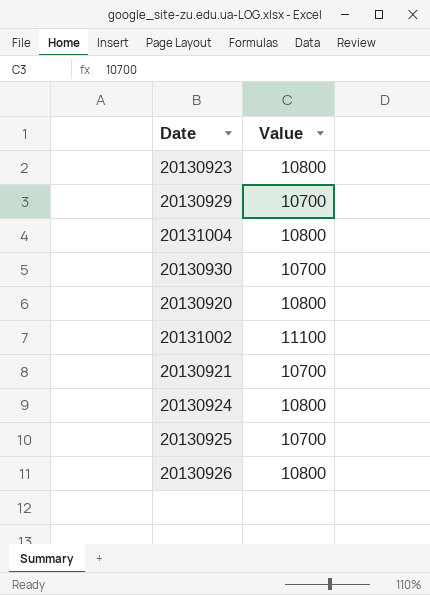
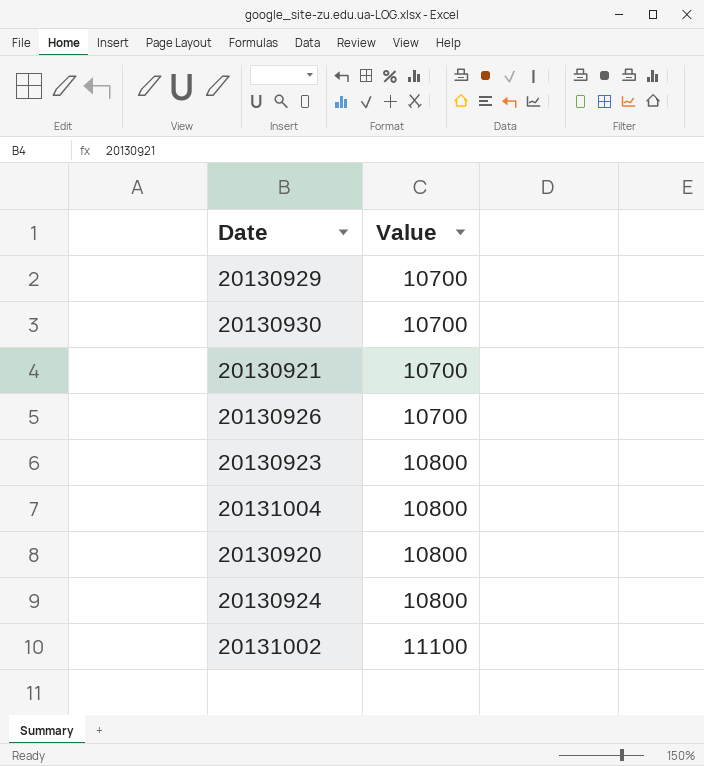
row order: none -> Value ascending
row 20130925: 10700 -> none
20130926 | Value: 10800 -> 10700

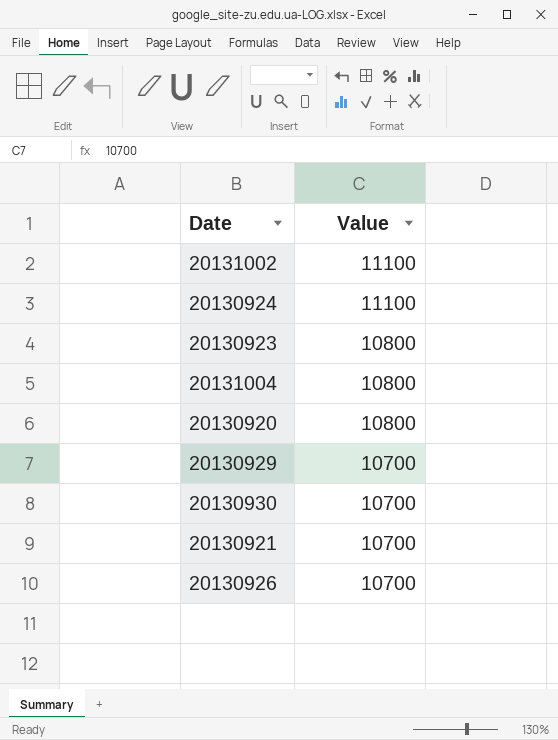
row order: Value ascending -> Value descending
20130924 | Value: 10800 -> 11100

